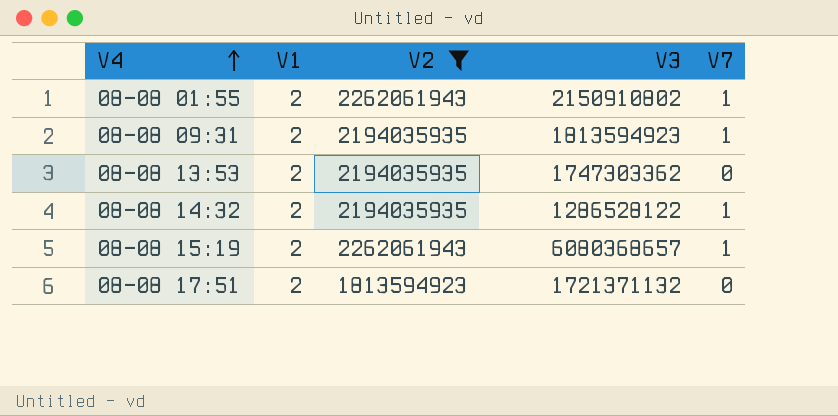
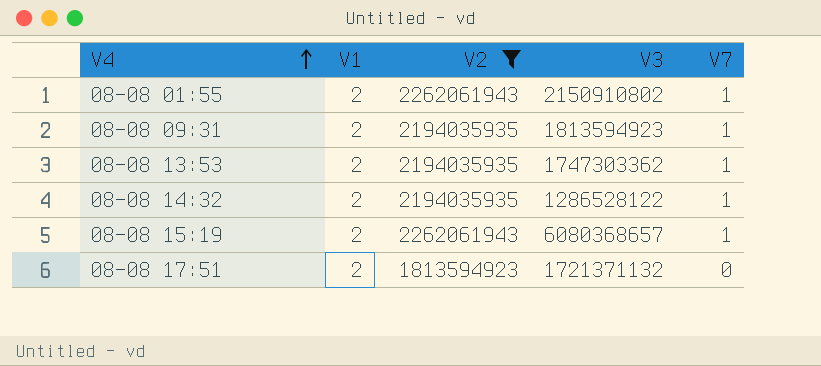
08-08 13:53 | V7: 0 -> 1

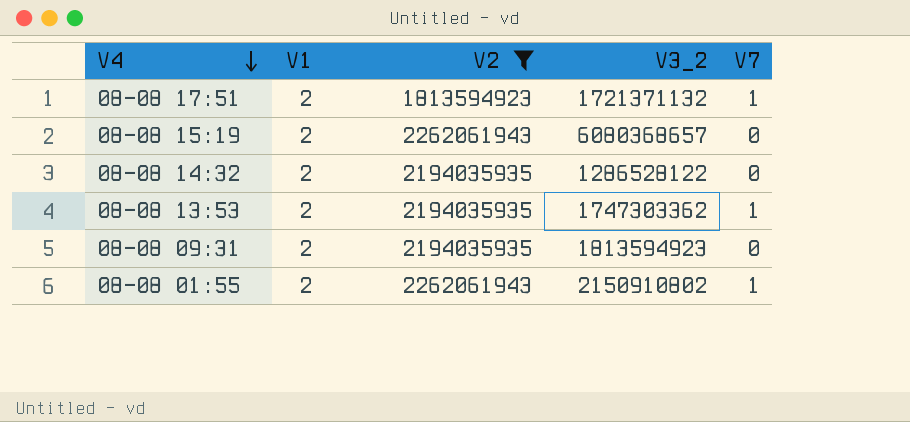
row order: V4 ascending -> V4 descending
column name: V3 -> V3_2
08-08 17:51 | V7: 0 -> 1
08-08 15:19 | V7: 1 -> 0
08-08 14:32 | V7: 1 -> 0
08-08 09:31 | V7: 1 -> 0

